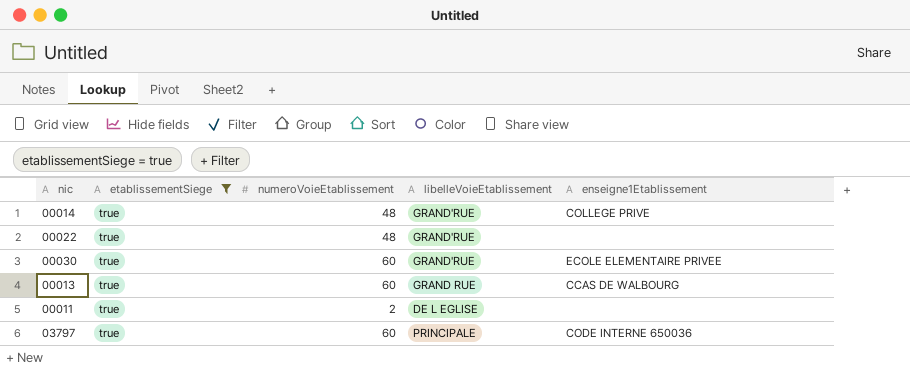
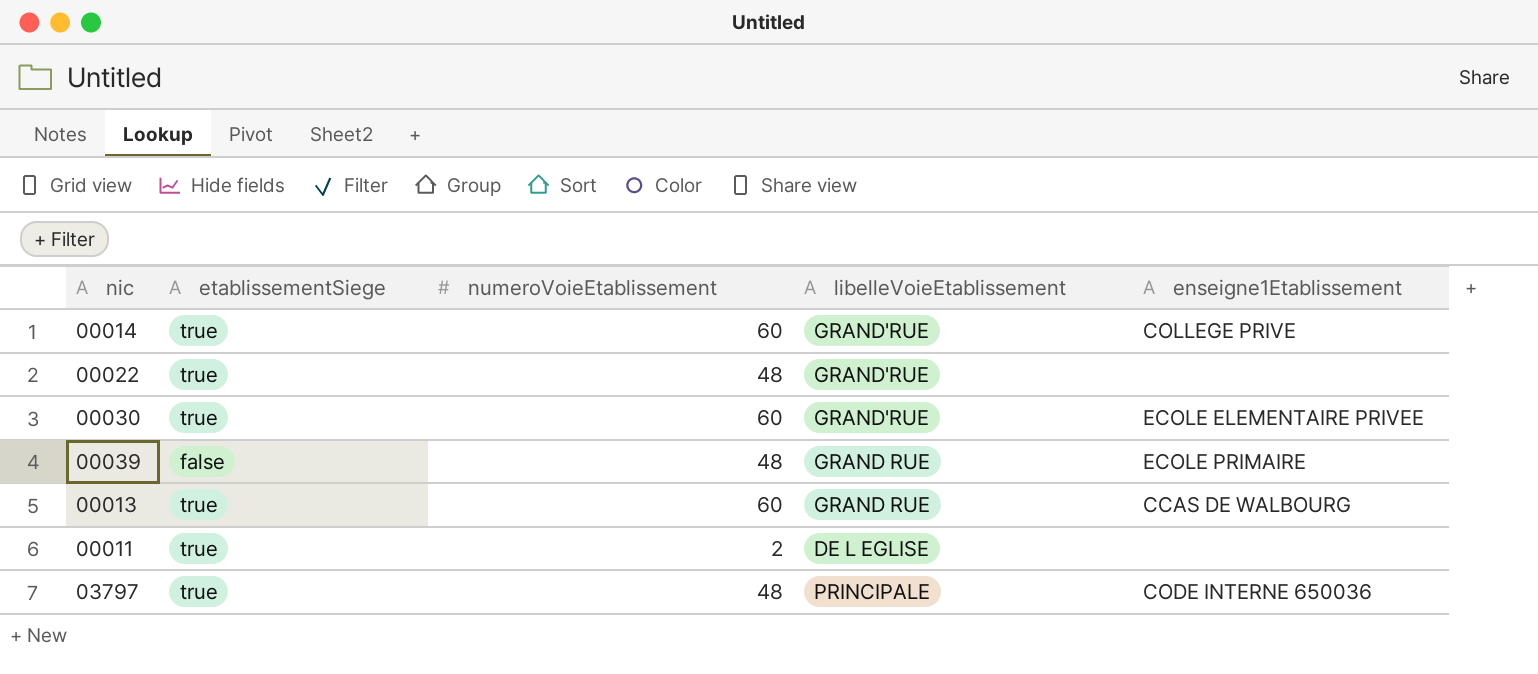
filter: etablissementSiege = true -> none
00014 | numeroVoieEtablissement: 48 -> 60
03797 | numeroVoieEtablissement: 60 -> 48

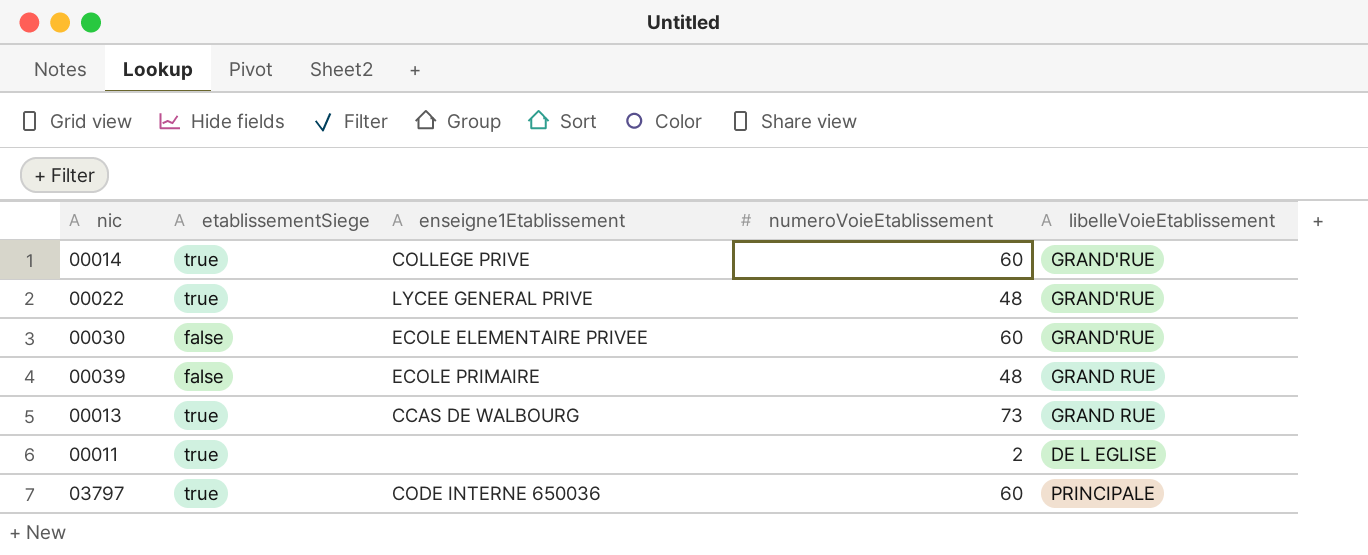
column enseigne1Etablissement | position: 5 -> 3
00022 | enseigne1Etablissement: none -> LYCEE GENERAL PRIVE
00030 | etablissementSiege: true -> false
00013 | numeroVoieEtablissement: 60 -> 73
03797 | numeroVoieEtablissement: 48 -> 60

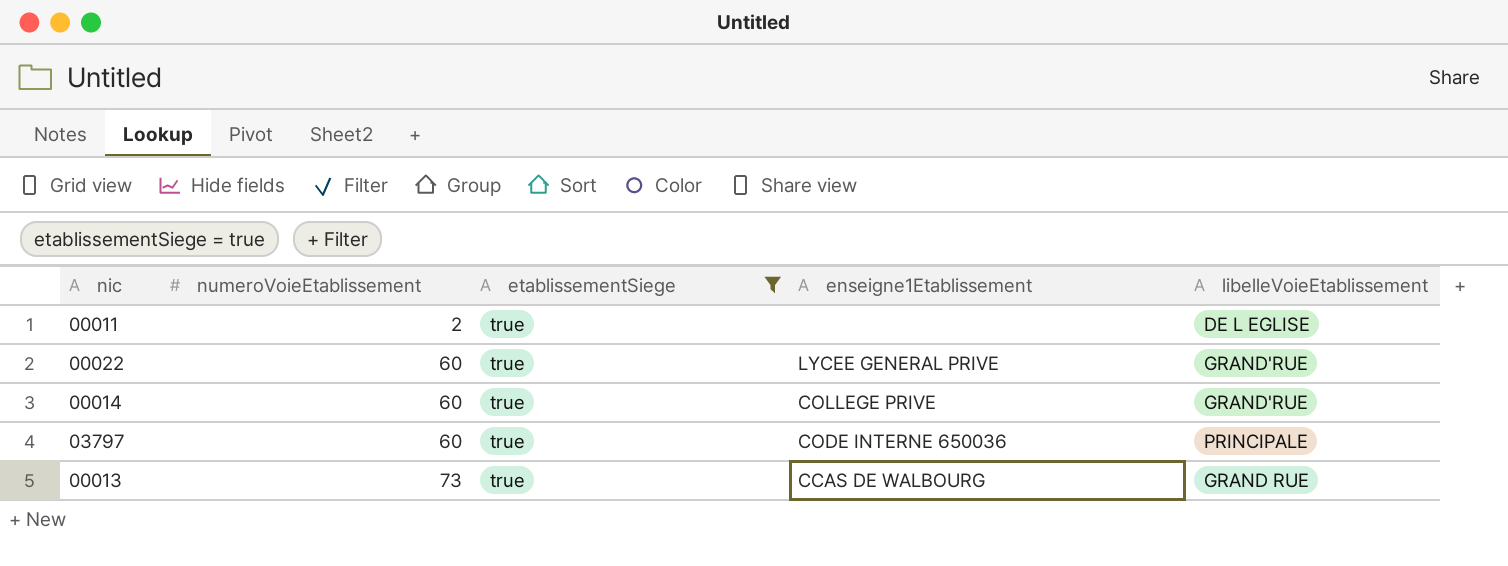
filter: none -> etablissementSiege = true
row order: none -> numeroVoieEtablissement ascending
column numeroVoieEtablissement | position: 4 -> 2
00022 | numeroVoieEtablissement: 48 -> 60

